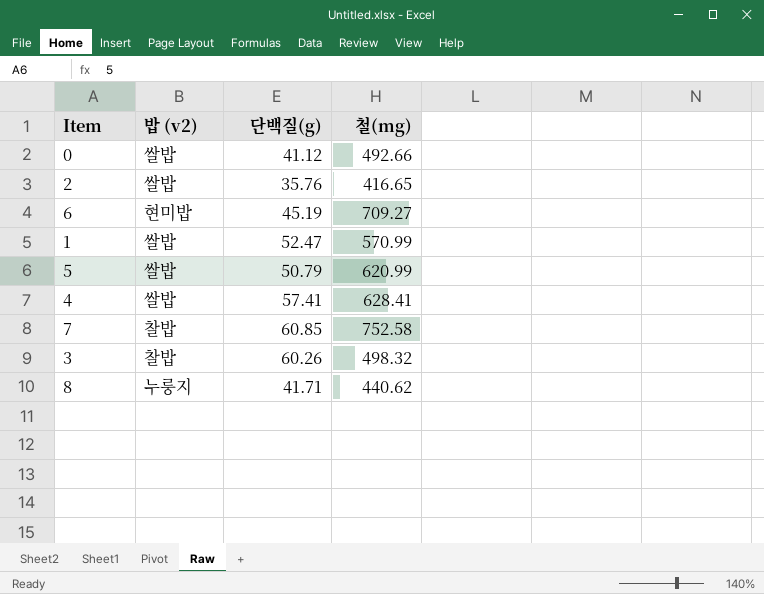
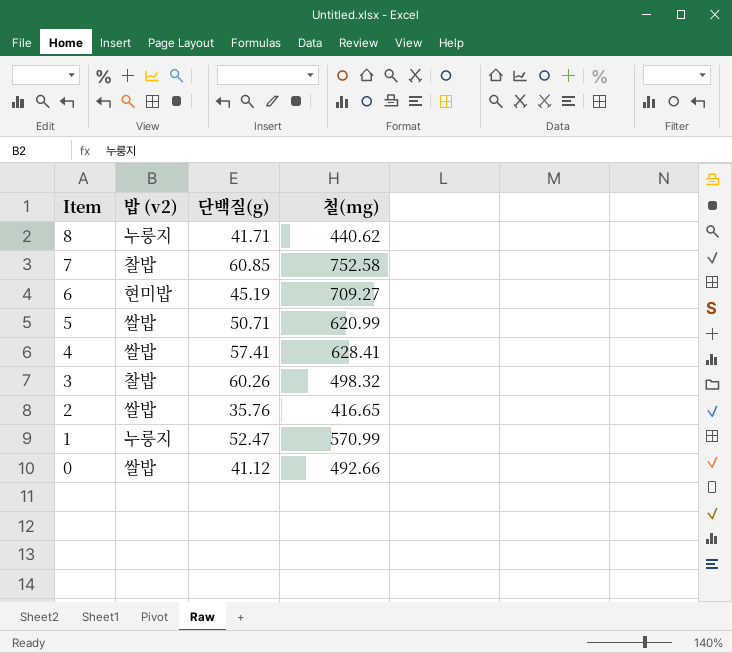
row order: none -> Item descending
5 | 단백질(g): 50.79 -> 50.71
1 | 밥 (v2): 쌀밥 -> 누룽지

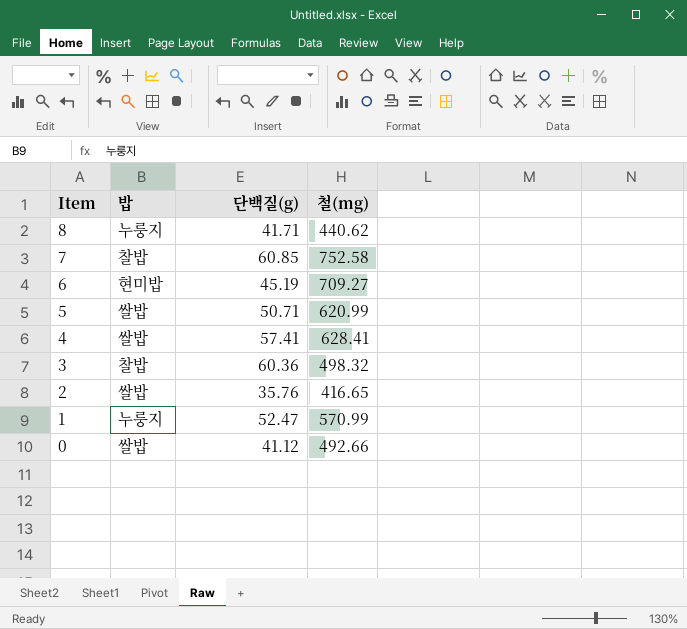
column name: 밥 (v2) -> 밥
3 | 단백질(g): 60.26 -> 60.36

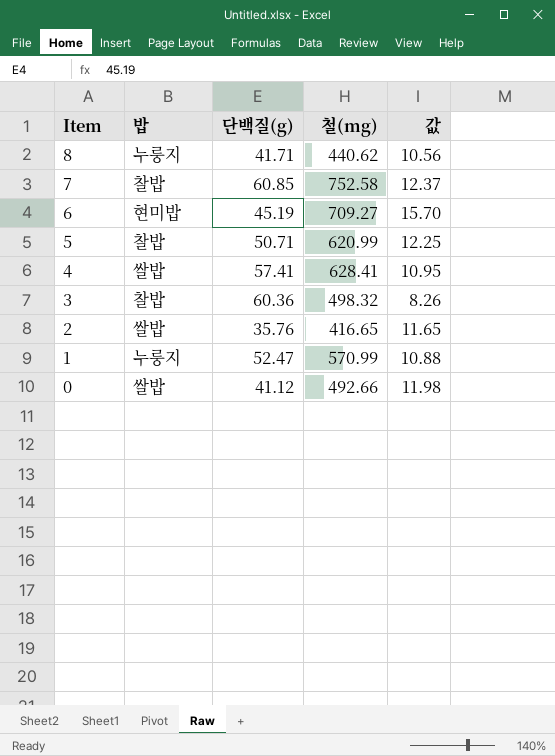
column 값 | formula: none -> [철(mg)] / [단백질(g)]
5 | 밥: 쌀밥 -> 찰밥

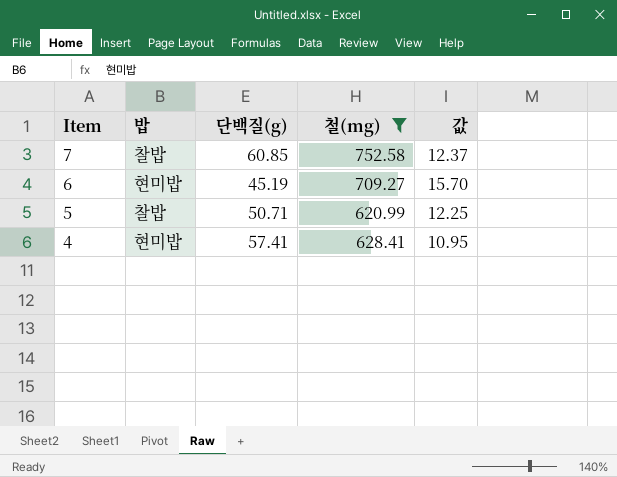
filter: none -> 철(mg) >= 620.99
4 | 밥: 쌀밥 -> 현미밥

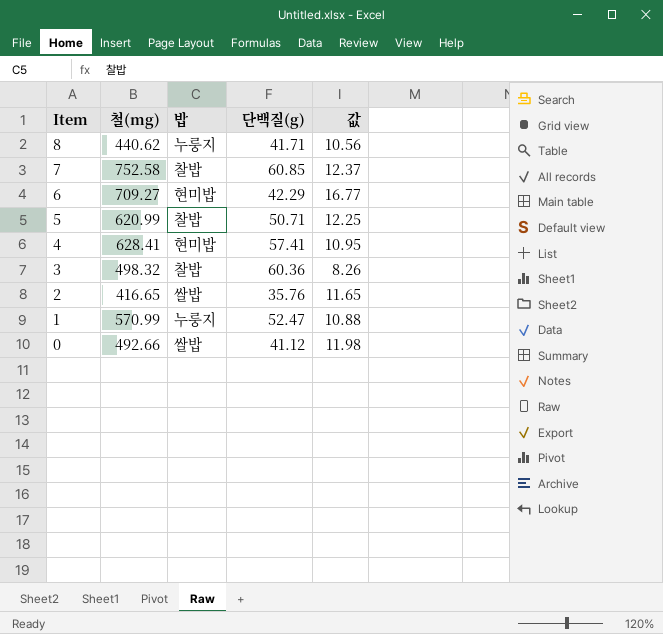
filter: 철(mg) >= 620.99 -> none
column 철(mg) | position: 4 -> 2
6 | 단백질(g): 45.19 -> 42.29
6 | 값: 15.70 -> 16.77

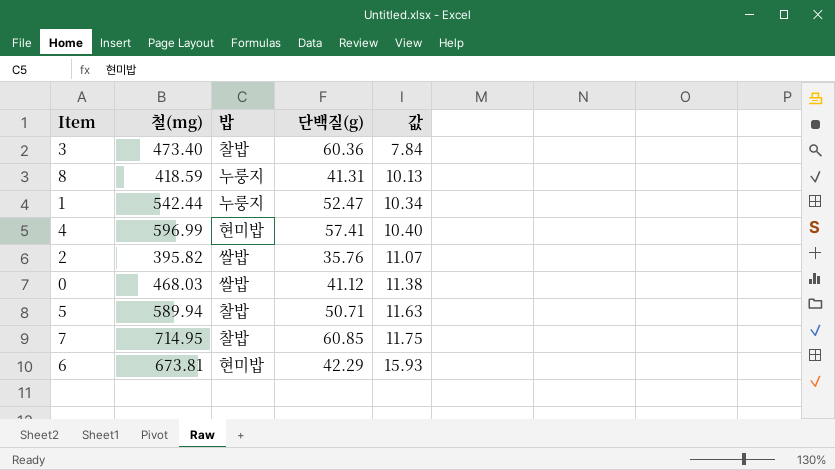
row order: Item descending -> 값 ascending
3 | 철(mg): 498.32 -> 473.40
3 | 값: 8.26 -> 7.84
8 | 철(mg): 440.62 -> 418.59
8 | 단백질(g): 41.71 -> 41.31
8 | 값: 10.56 -> 10.13
1 | 철(mg): 570.99 -> 542.44
1 | 값: 10.88 -> 10.34
4 | 철(mg): 628.41 -> 596.99
4 | 값: 10.95 -> 10.40
2 | 철(mg): 416.65 -> 395.82
2 | 값: 11.65 -> 11.07
0 | 철(mg): 492.66 -> 468.03
0 | 값: 11.98 -> 11.38
5 | 철(mg): 620.99 -> 589.94
5 | 값: 12.25 -> 11.63
7 | 철(mg): 752.58 -> 714.95
7 | 값: 12.37 -> 11.75
6 | 철(mg): 709.27 -> 673.81
6 | 값: 16.77 -> 15.93

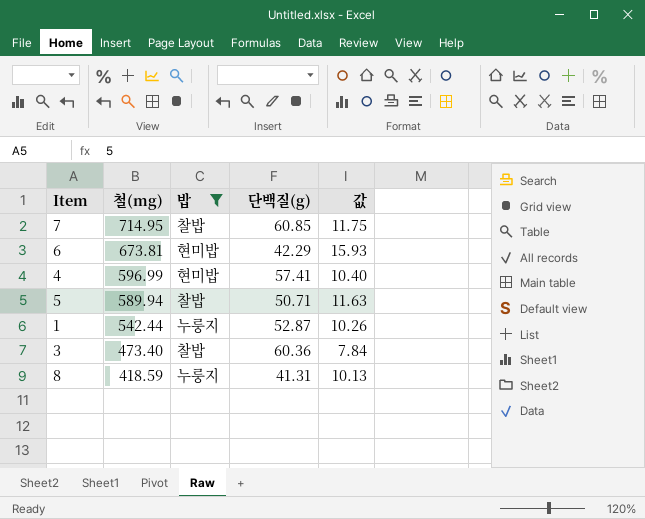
filter: none -> 밥 != 쌀밥
row order: 값 ascending -> 철(mg) descending
1 | 단백질(g): 52.47 -> 52.87
1 | 값: 10.34 -> 10.26

